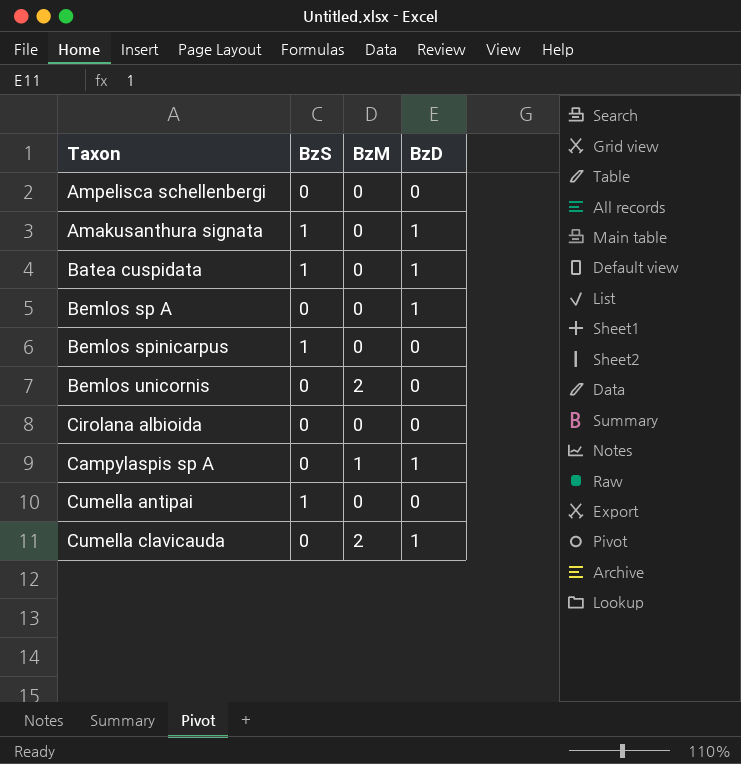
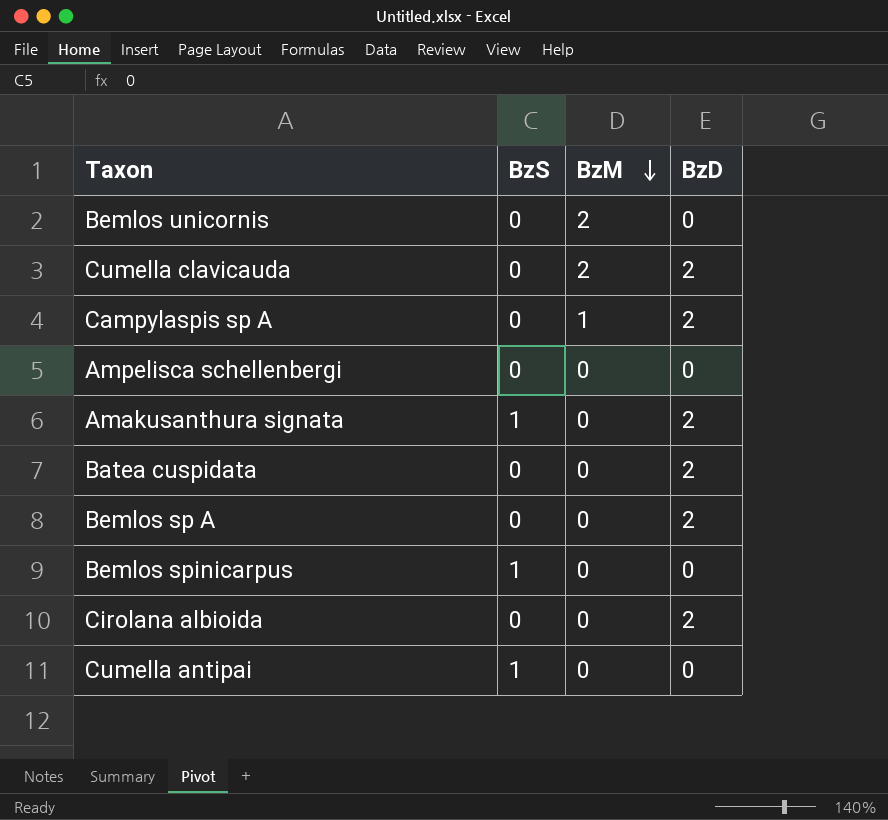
row order: none -> BzM descending
Cumella clavicauda | BzD: 1 -> 2
Campylaspis sp A | BzD: 1 -> 2
Amakusanthura signata | BzD: 1 -> 2
Batea cuspidata | BzS: 1 -> 0
Batea cuspidata | BzD: 1 -> 2
Bemlos sp A | BzD: 1 -> 2
Cirolana albioida | BzD: 0 -> 2

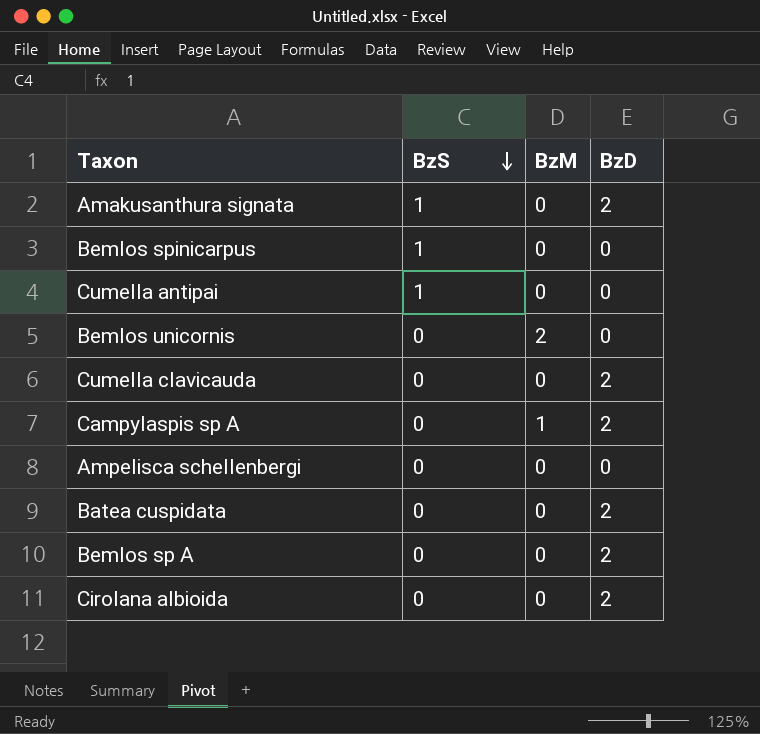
row order: BzM descending -> BzS descending
Cumella clavicauda | BzM: 2 -> 0

